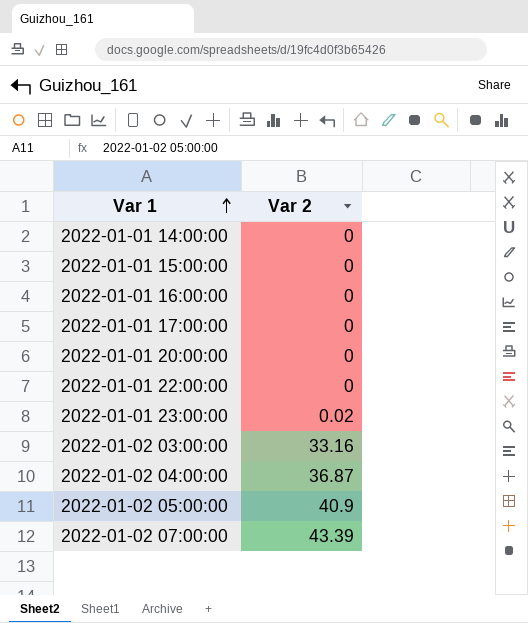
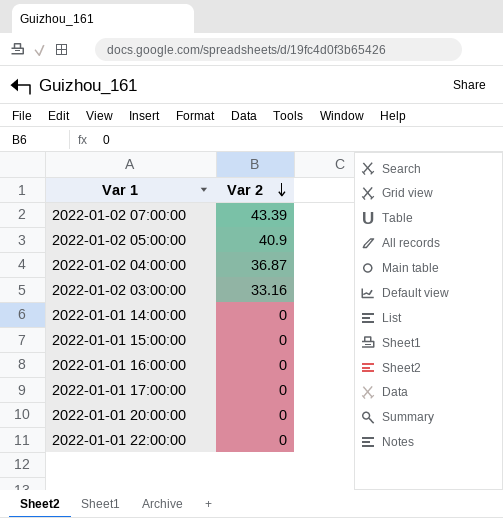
row order: Var 1 ascending -> Var 2 descending
row 2022-01-01 23:00:00: 0.02 -> none

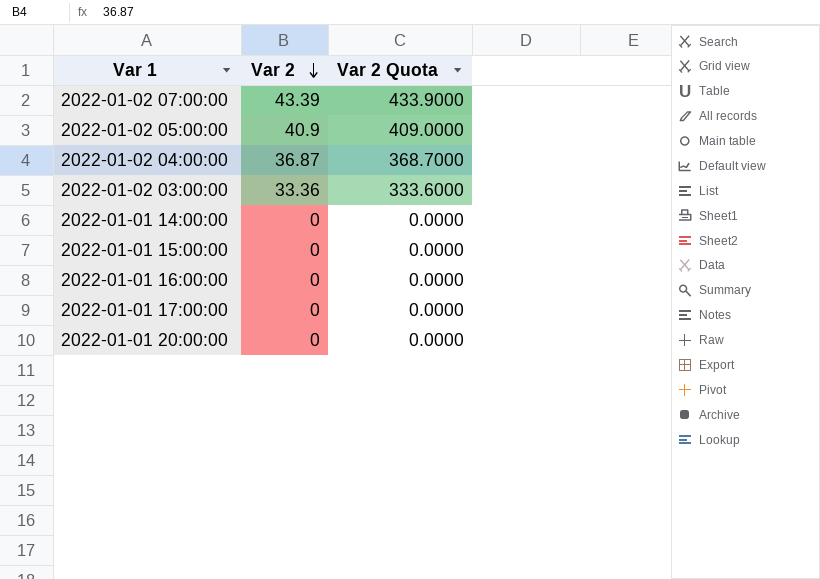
column Var 2 Quota | formula: none -> [Var 2] * 10
row 2022-01-01 22:00:00: 0 -> none
2022-01-02 03:00:00 | Var 2: 33.16 -> 33.36

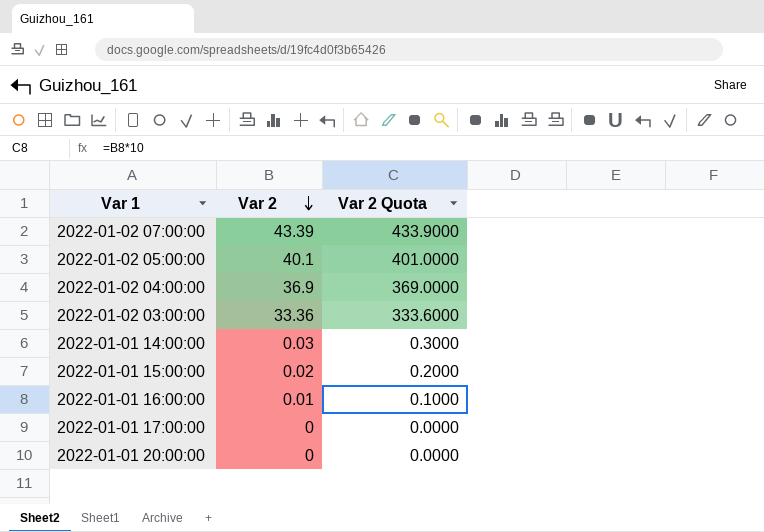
2022-01-02 05:00:00 | Var 2: 40.9 -> 40.1
2022-01-02 05:00:00 | Var 2 Quota: 409.0000 -> 401.0000
2022-01-02 04:00:00 | Var 2: 36.87 -> 36.9
2022-01-02 04:00:00 | Var 2 Quota: 368.7000 -> 369.0000
2022-01-01 14:00:00 | Var 2: 0 -> 0.03
2022-01-01 14:00:00 | Var 2 Quota: 0.0000 -> 0.3000
2022-01-01 15:00:00 | Var 2: 0 -> 0.02
2022-01-01 15:00:00 | Var 2 Quota: 0.0000 -> 0.2000
2022-01-01 16:00:00 | Var 2: 0 -> 0.01
2022-01-01 16:00:00 | Var 2 Quota: 0.0000 -> 0.1000

